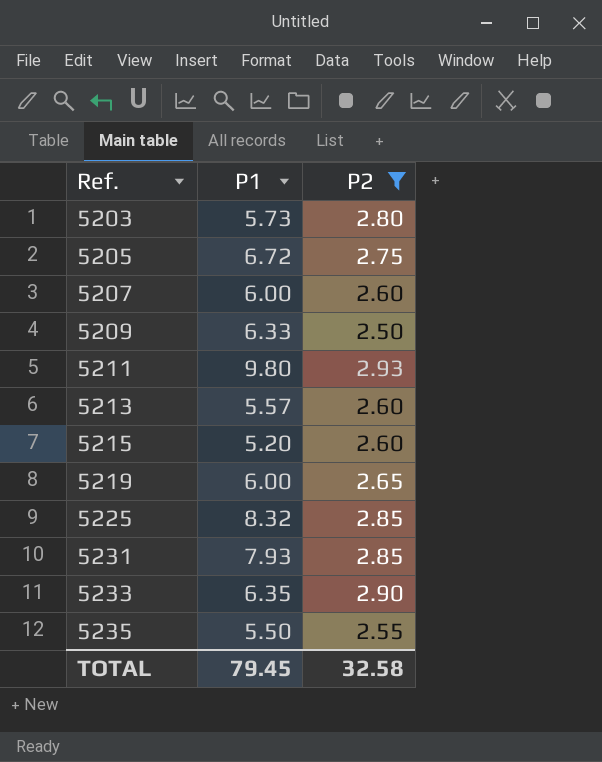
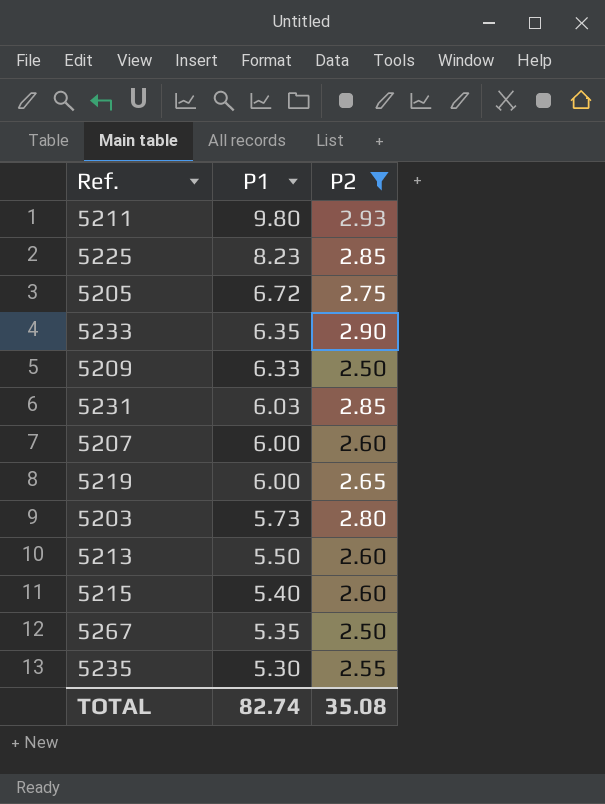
row order: Ref. ascending -> P1 descending
5225 | P1: 8.32 -> 8.23
5231 | P1: 7.93 -> 6.03
5213 | P1: 5.57 -> 5.50
5215 | P1: 5.20 -> 5.40
row 5267: none -> 5.35 | 2.50
5235 | P1: 5.50 -> 5.30
TOTAL | P1: 79.45 -> 82.74
TOTAL | P2: 32.58 -> 35.08

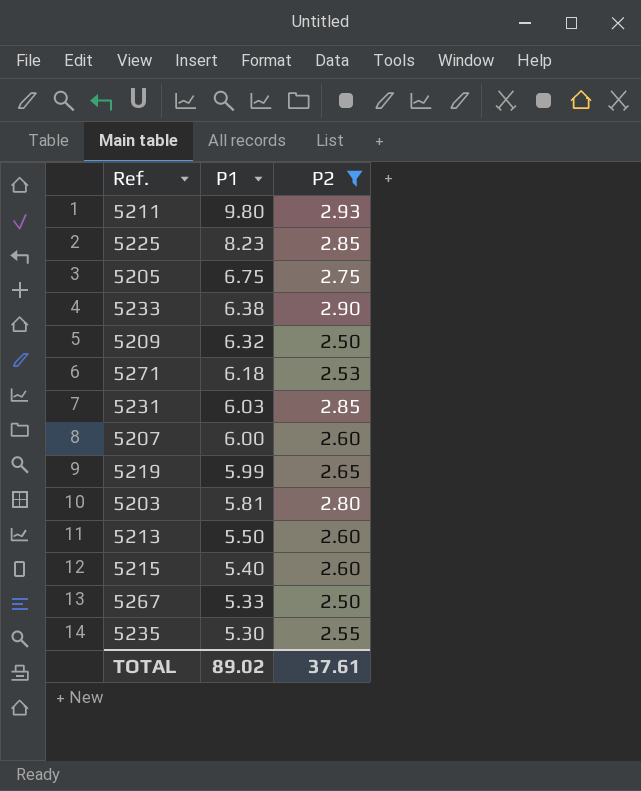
5205 | P1: 6.72 -> 6.75
5233 | P1: 6.35 -> 6.38
5209 | P1: 6.33 -> 6.32
row 5271: none -> 6.18 | 2.53
5219 | P1: 6.00 -> 5.99
5203 | P1: 5.73 -> 5.81
5267 | P1: 5.35 -> 5.33
TOTAL | P1: 82.74 -> 89.02
TOTAL | P2: 35.08 -> 37.61

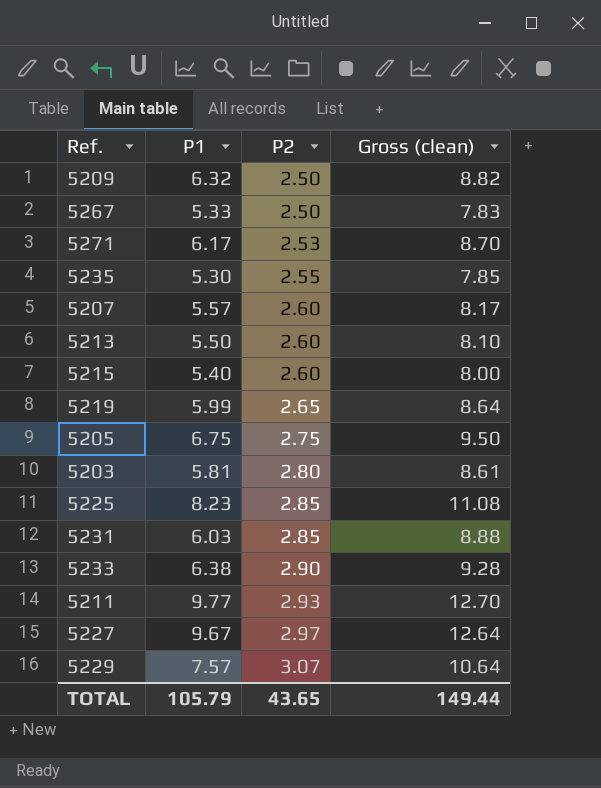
filter: P2 <= 2.93 -> none
row order: P1 descending -> P2 ascending
column Gross (clean) | formula: none -> [P1] + [P2]
5271 | P1: 6.18 -> 6.17
5207 | P1: 6.00 -> 5.57
5211 | P1: 9.80 -> 9.77
TOTAL | P1: 89.02 -> 105.79
TOTAL | P2: 37.61 -> 43.65

